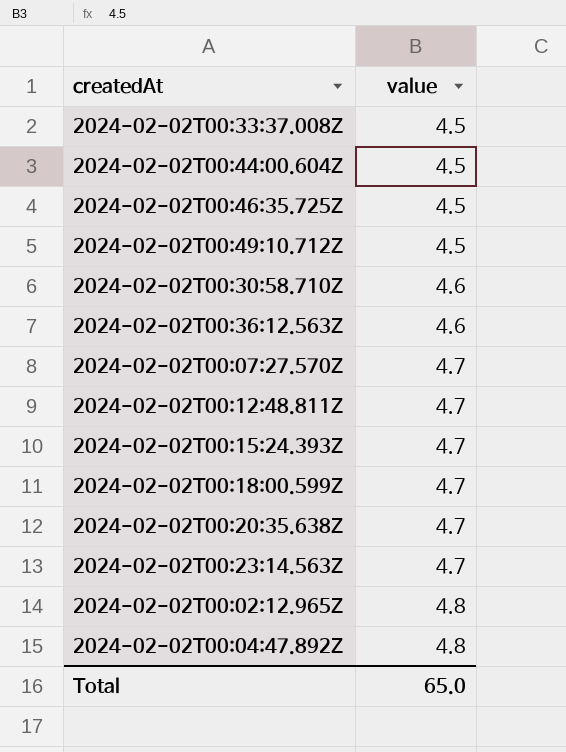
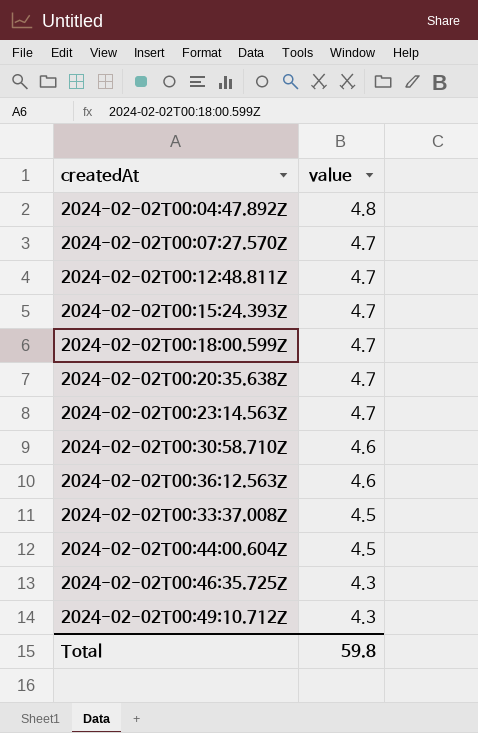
row order: value ascending -> value descending
row 2024-02-02T00:02:12.965Z: 4.8 -> none
2024-02-02T00:46:35.725Z | value: 4.5 -> 4.3
2024-02-02T00:49:10.712Z | value: 4.5 -> 4.3
Total | value: 65.0 -> 59.8

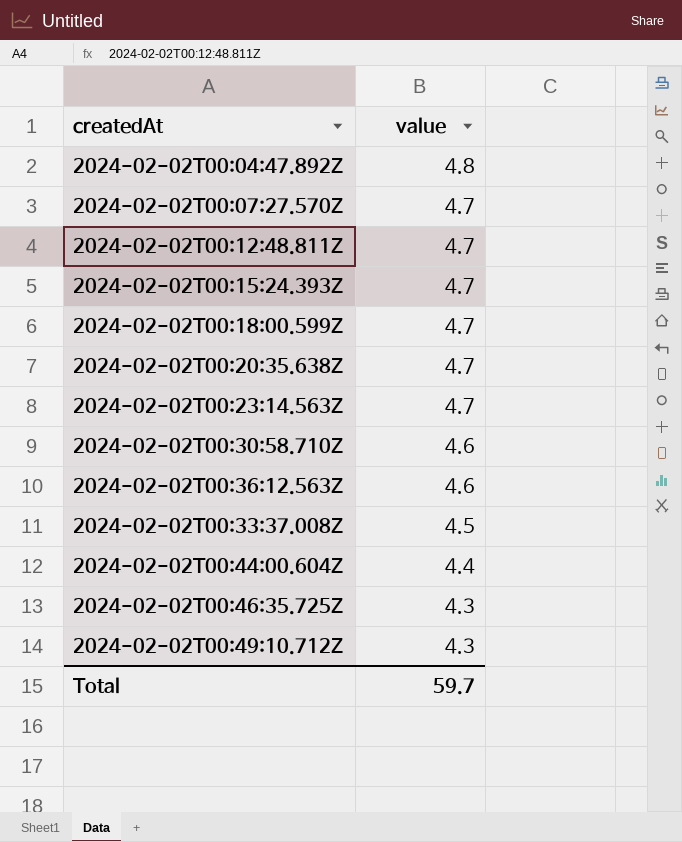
2024-02-02T00:44:00.604Z | value: 4.5 -> 4.4
Total | value: 59.8 -> 59.7

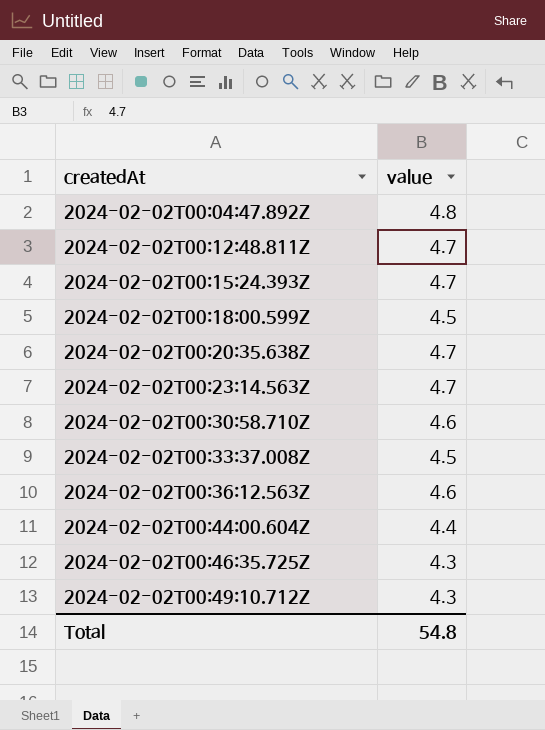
row order: value descending -> createdAt ascending
row 2024-02-02T00:07:27.570Z: 4.7 -> none
2024-02-02T00:18:00.599Z | value: 4.7 -> 4.5
Total | value: 59.7 -> 54.8

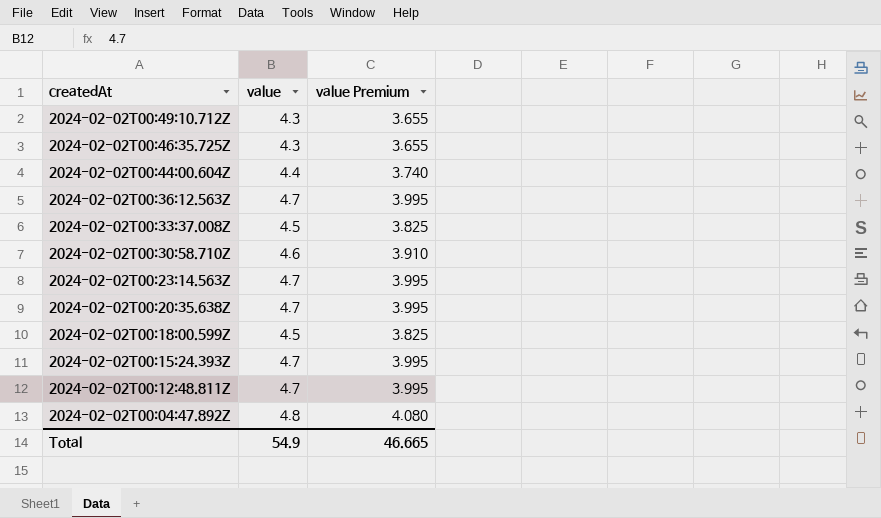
row order: createdAt ascending -> createdAt descending
column value Premium | formula: none -> [value] * 0.85
2024-02-02T00:36:12.563Z | value: 4.6 -> 4.7
Total | value: 54.8 -> 54.9

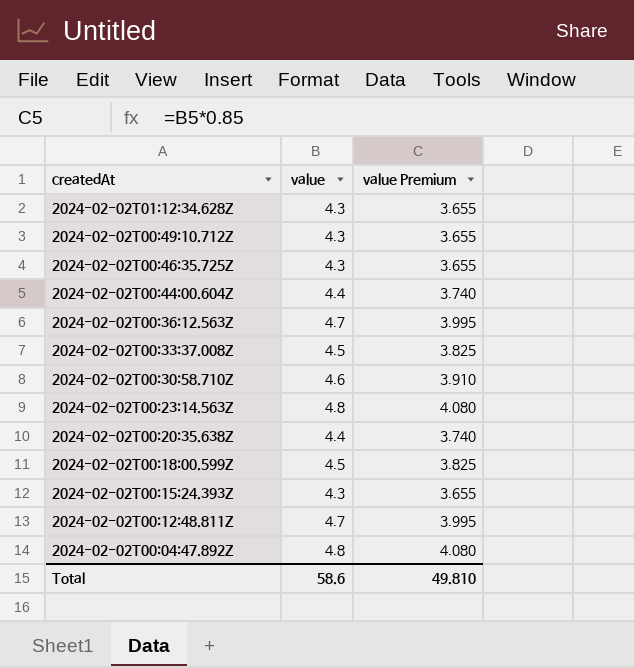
row 2024-02-02T01:12:34.628Z: none -> 4.3 | 3.655
2024-02-02T00:23:14.563Z | value: 4.7 -> 4.8
2024-02-02T00:23:14.563Z | value Premium: 3.995 -> 4.080
2024-02-02T00:20:35.638Z | value: 4.7 -> 4.4
2024-02-02T00:20:35.638Z | value Premium: 3.995 -> 3.740
2024-02-02T00:15:24.393Z | value: 4.7 -> 4.3
2024-02-02T00:15:24.393Z | value Premium: 3.995 -> 3.655
Total | value: 54.9 -> 58.6
Total | value Premium: 46.665 -> 49.810

